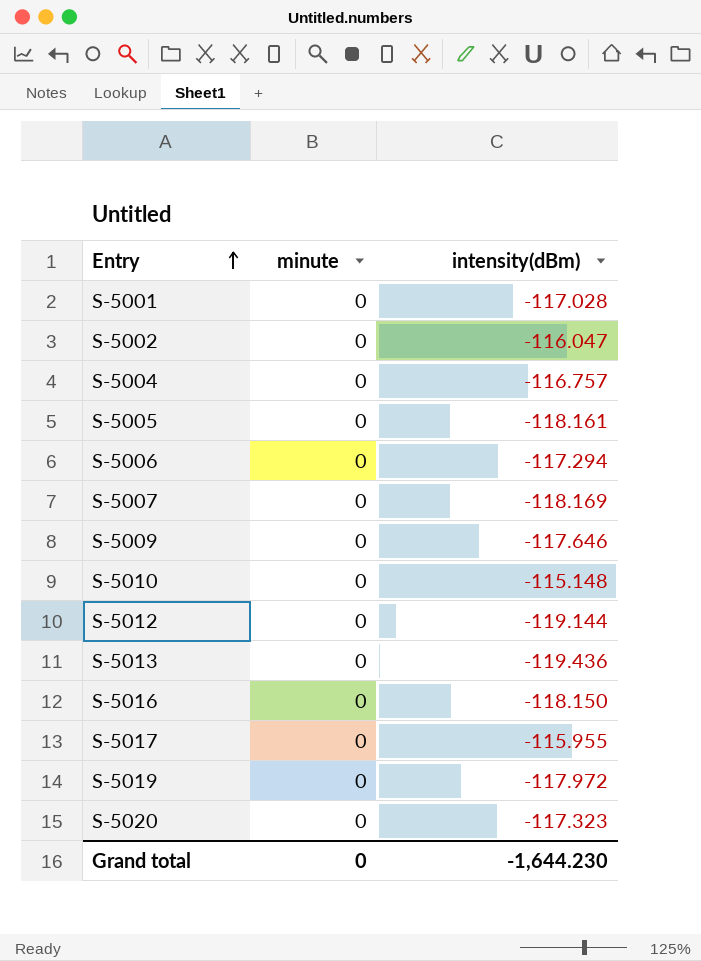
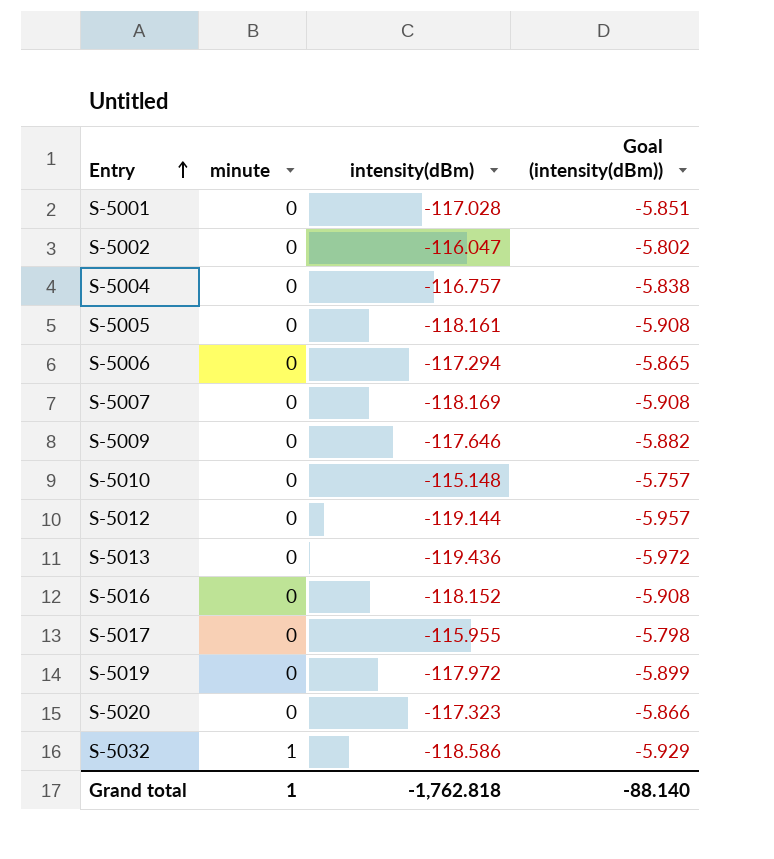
column Goal (intensity(dBm)) | formula: none -> [intensity(dBm)] * 0.05
S-5016 | intensity(dBm): -118.150 -> -118.152
row S-5032: none -> 1 | -118.586 | -5.929
Grand total | minute: 0 -> 1
Grand total | intensity(dBm): -1,644.230 -> -1,762.818

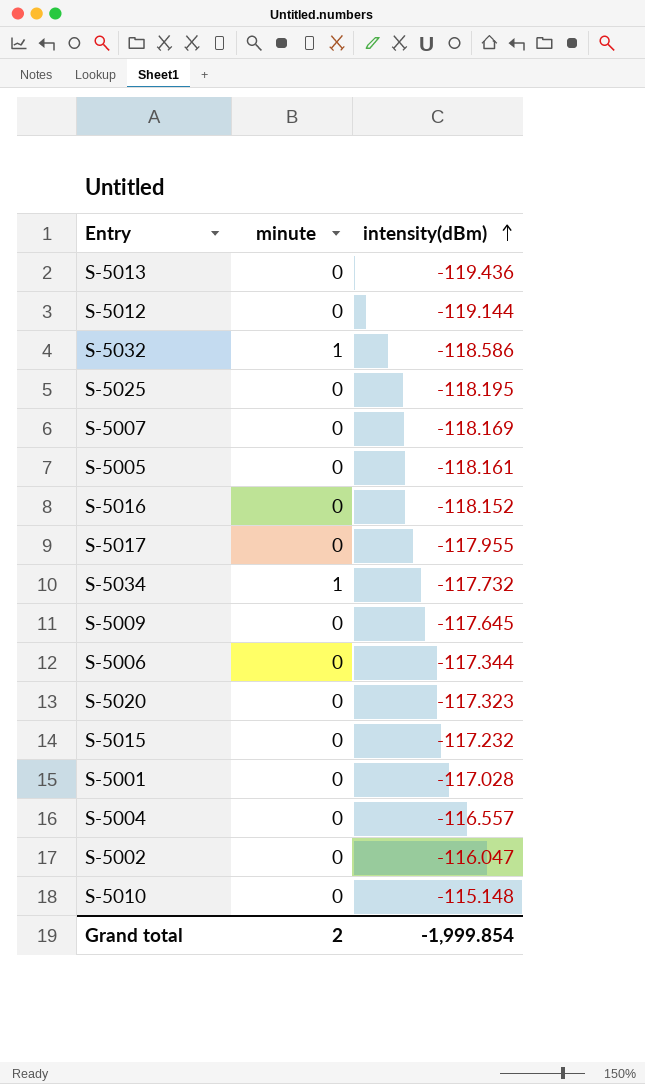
row order: Entry ascending -> intensity(dBm) ascending
column Goal (intensity(dBm)) | formula: [intensity(dBm)] * 0.05 -> none
row S-5019: 0 | -117.972 | -5.899 -> none
row S-5025: none -> 0 | -118.195
S-5017 | intensity(dBm): -115.955 -> -117.955
row S-5034: none -> 1 | -117.732
S-5009 | intensity(dBm): -117.646 -> -117.645
S-5006 | intensity(dBm): -117.294 -> -117.344
row S-5015: none -> 0 | -117.232
S-5004 | intensity(dBm): -116.757 -> -116.557
Grand total | minute: 1 -> 2
Grand total | intensity(dBm): -1,762.818 -> -1,999.854

